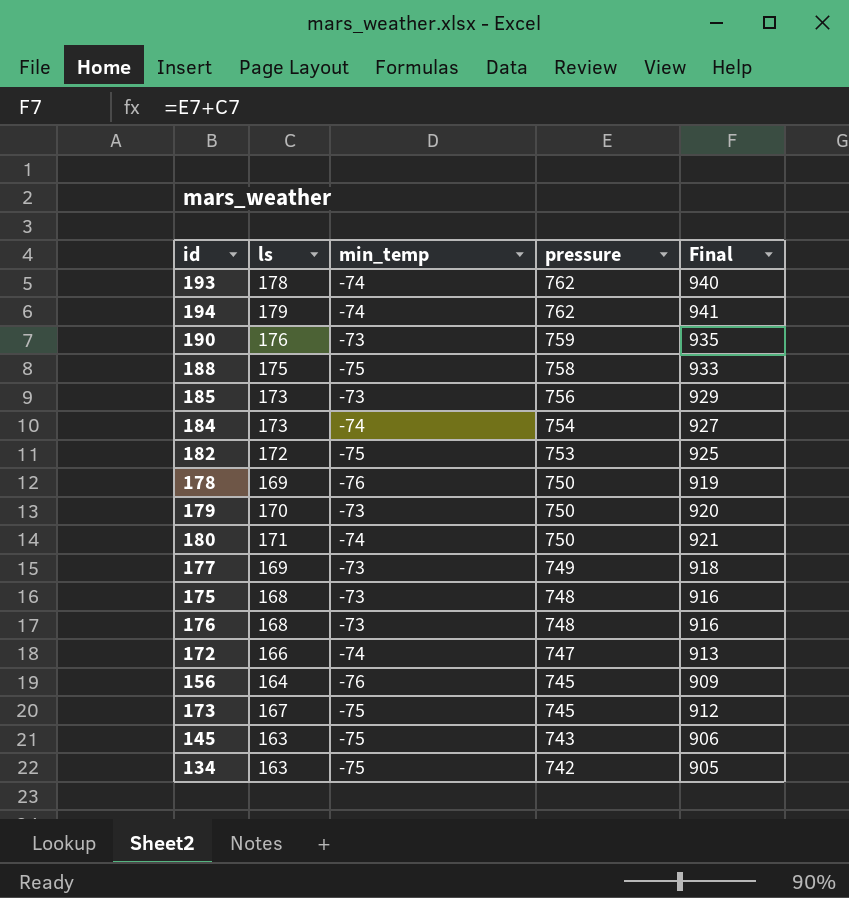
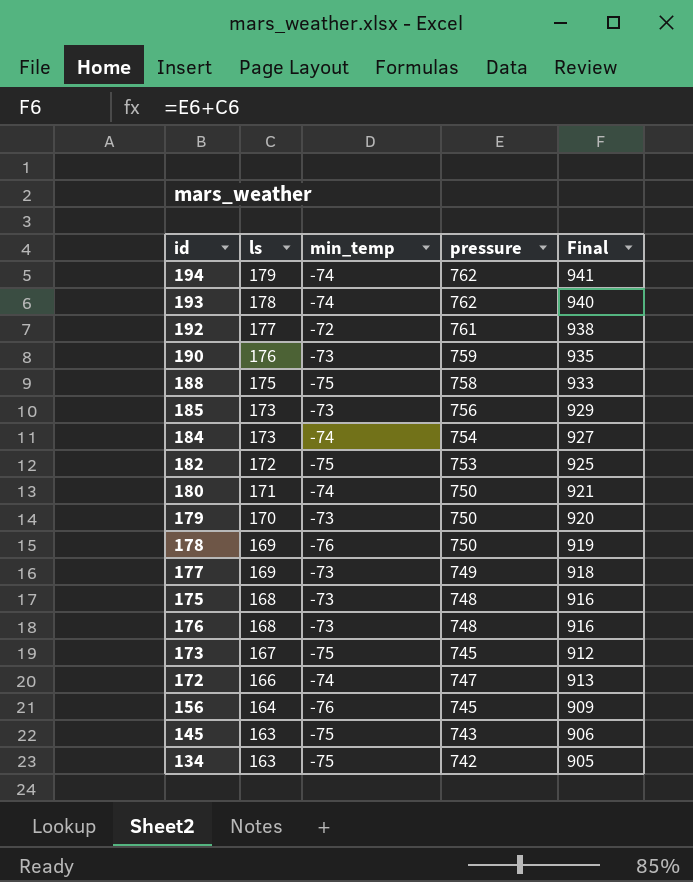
row order: pressure descending -> ls descending
row 192: none -> 177 | -72 | 761 | 938

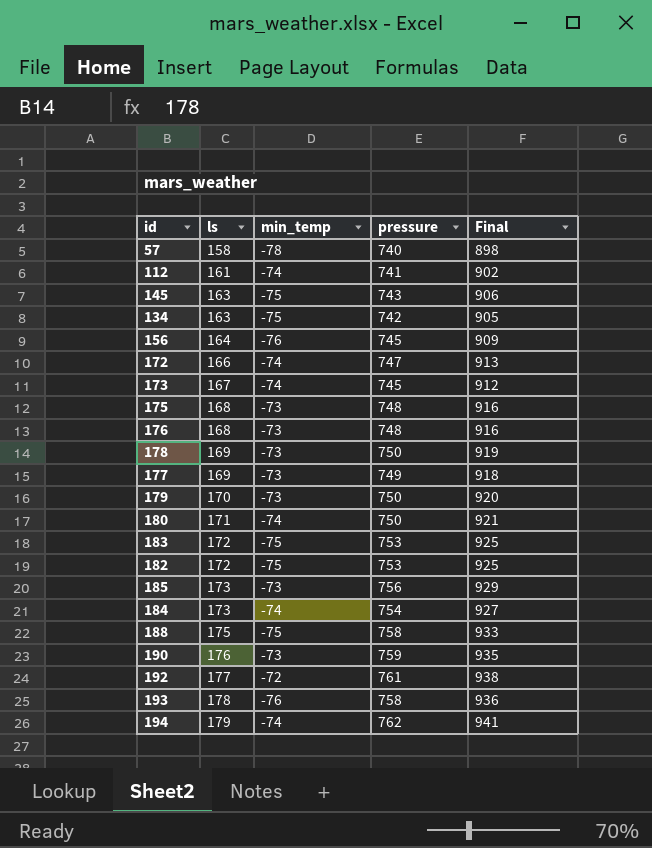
row order: ls descending -> ls ascending
row 57: none -> 158 | -78 | 740 | 898
row 112: none -> 161 | -74 | 741 | 902
173 | min_temp: -75 -> -74
178 | min_temp: -76 -> -73
row 183: none -> 172 | -75 | 753 | 925
193 | min_temp: -74 -> -76
193 | pressure: 762 -> 758
193 | Final: 940 -> 936

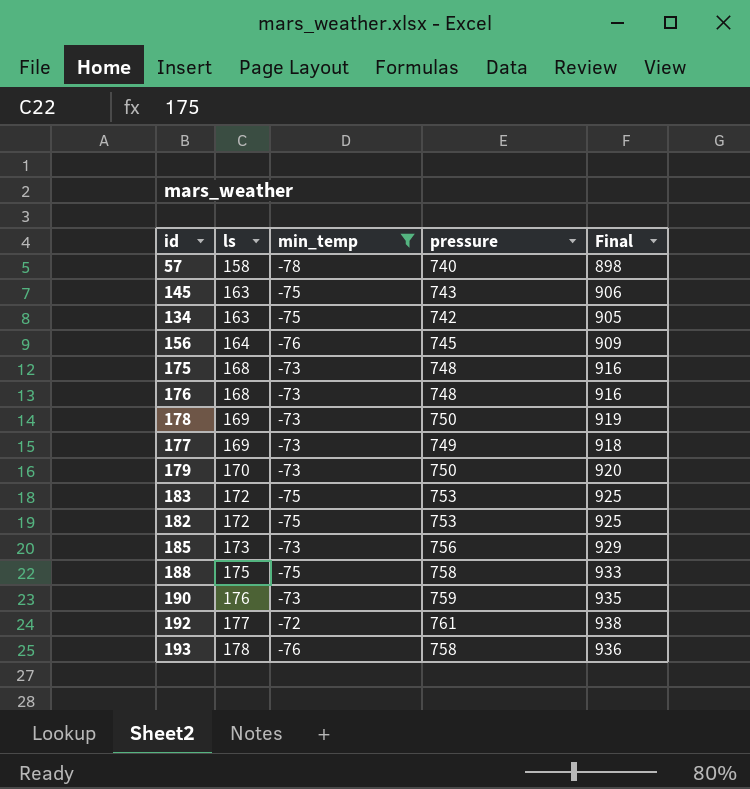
filter: none -> min_temp != -74

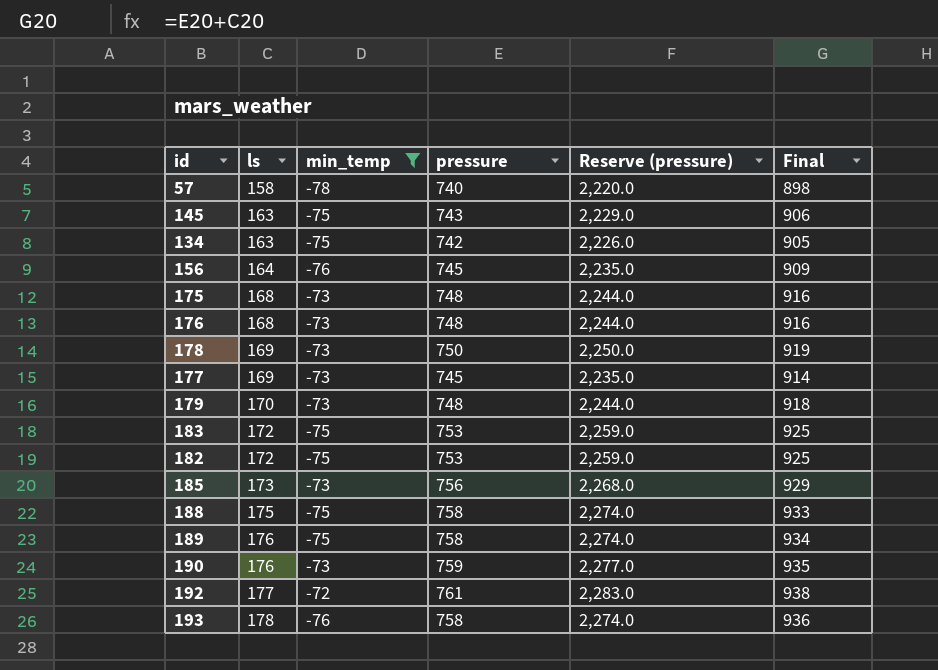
column Reserve (pressure) | formula: none -> [pressure] * 3
177 | pressure: 749 -> 745
177 | Final: 918 -> 914
179 | pressure: 750 -> 748
179 | Final: 920 -> 918
row 189: none -> 176 | -75 | 758 | 2,274.0 | 934

